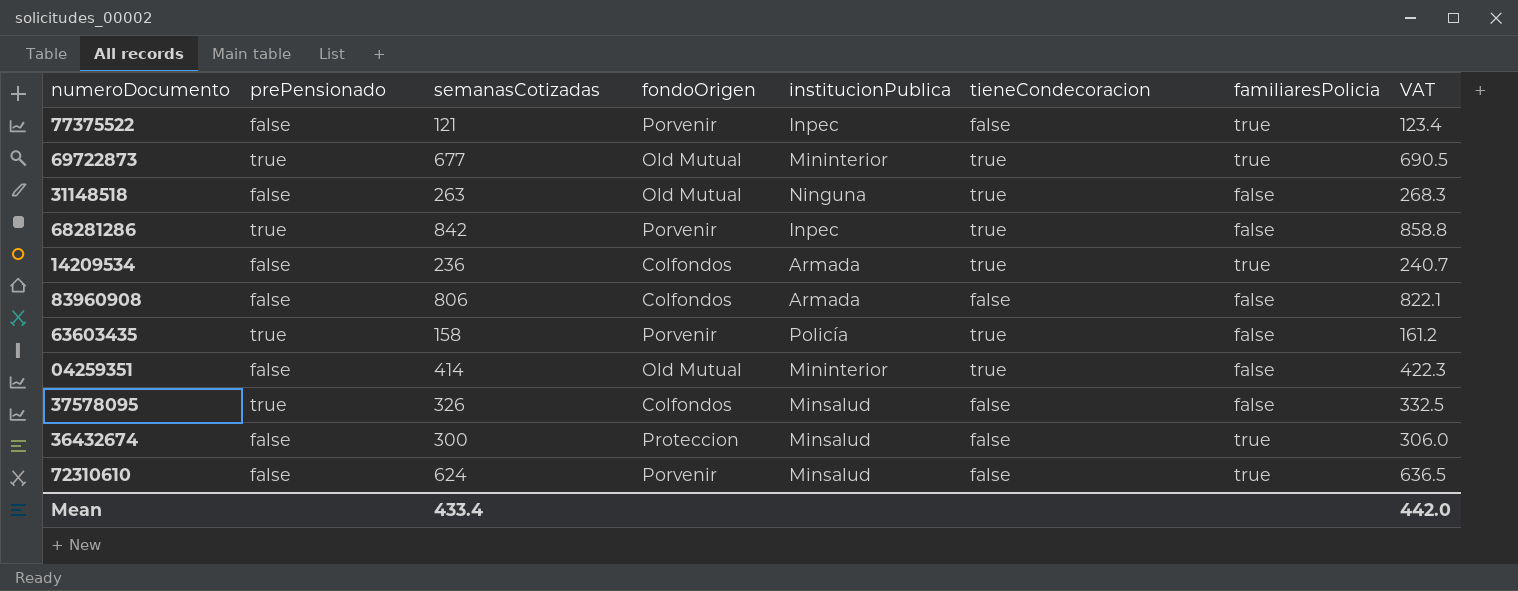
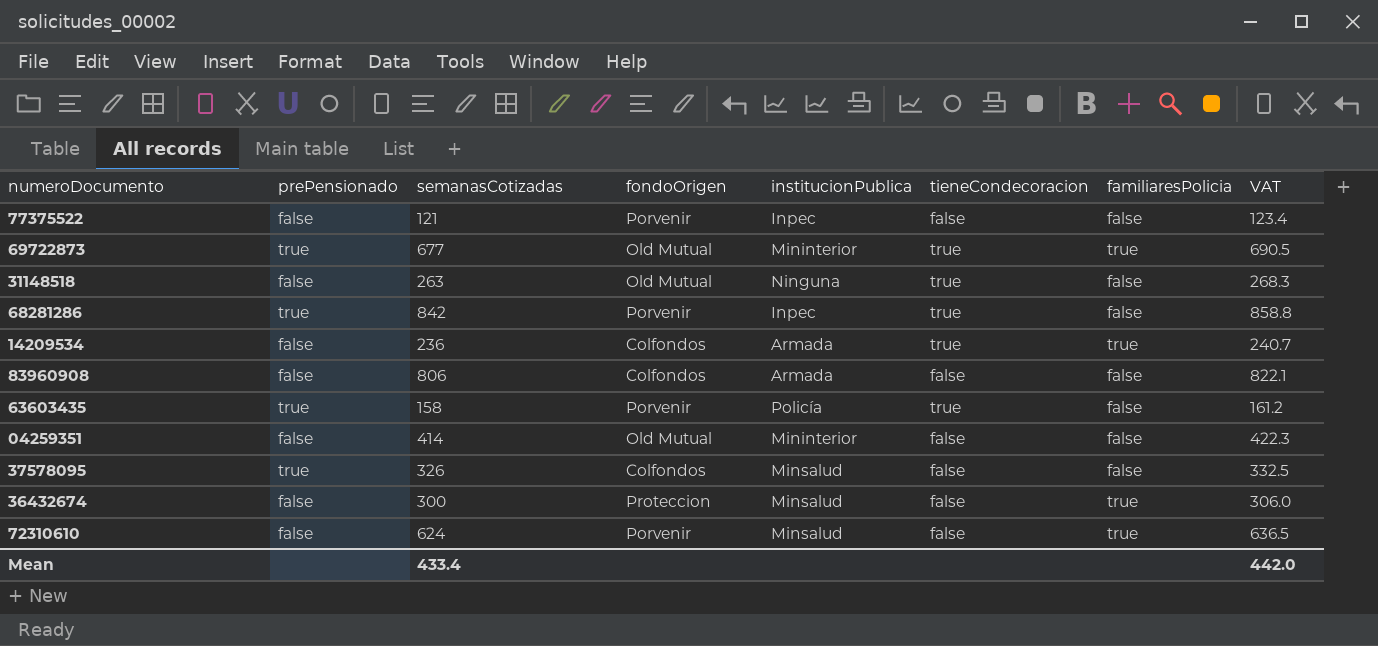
77375522 | familiaresPolicia: true -> false
04259351 | tieneCondecoracion: true -> false

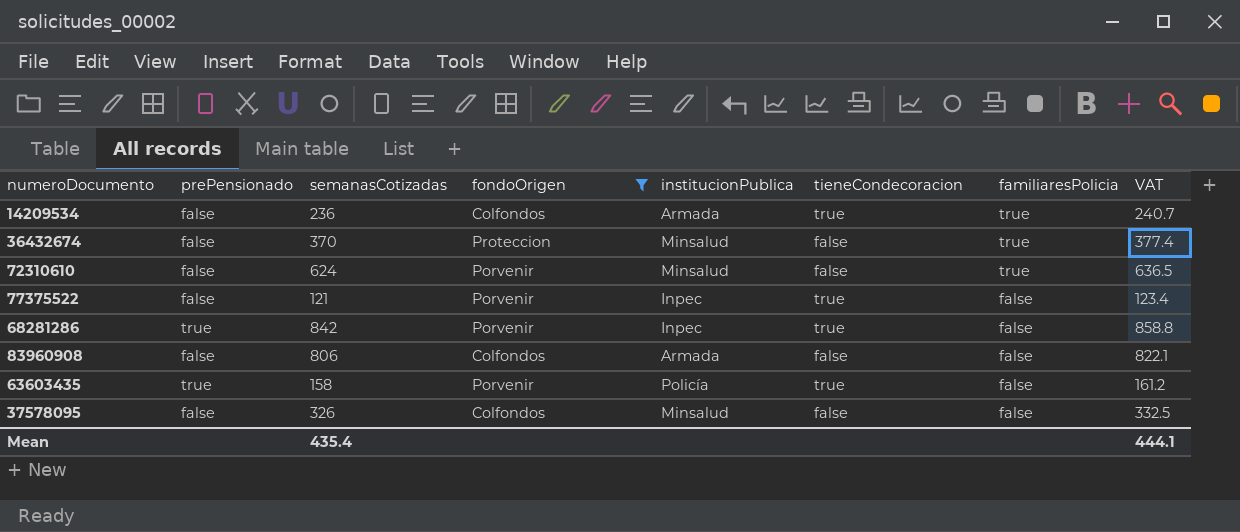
filter: none -> fondoOrigen != Old Mutual
row order: none -> familiaresPolicia descending
36432674 | semanasCotizadas: 300 -> 370
36432674 | VAT: 306.0 -> 377.4
77375522 | tieneCondecoracion: false -> true
37578095 | prePensionado: true -> false
Mean | semanasCotizadas: 433.4 -> 435.4
Mean | VAT: 442.0 -> 444.1

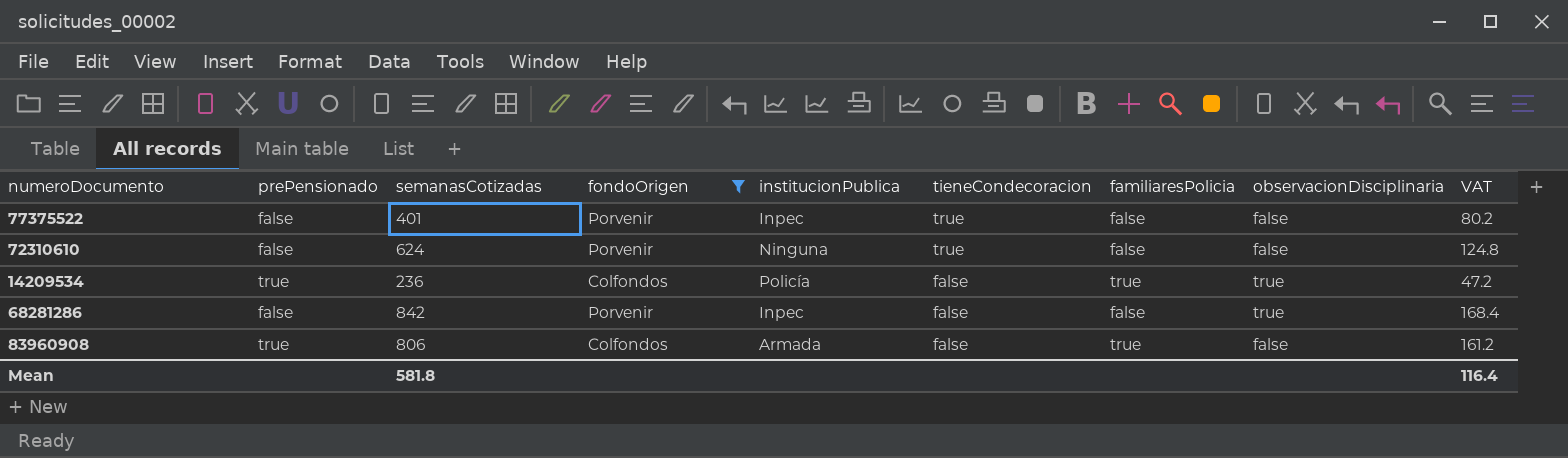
row order: familiaresPolicia descending -> tieneCondecoracion descending
column observacionDisciplinaria | position: none -> 8
column VAT | formula: [semanasCotizadas] * 1.02 -> [semanasCotizadas] * 0.2
row 36432674: false | 370 | Proteccion | Minsalud | false | true | 377.4 -> none
row 63603435: true | 158 | Porvenir | Policía | true | false | 161.2 -> none
row 37578095: false | 326 | Colfondos | Minsalud | false | false | 332.5 -> none
77375522 | semanasCotizadas: 121 -> 401
72310610 | institucionPublica: Minsalud -> Ninguna
72310610 | tieneCondecoracion: false -> true
72310610 | familiaresPolicia: true -> false
14209534 | prePensionado: false -> true
14209534 | institucionPublica: Armada -> Policía
14209534 | tieneCondecoracion: true -> false
68281286 | prePensionado: true -> false
68281286 | tieneCondecoracion: true -> false
83960908 | prePensionado: false -> true
83960908 | familiaresPolicia: false -> true
Mean | semanasCotizadas: 435.4 -> 581.8
Mean | VAT: 444.1 -> 116.4

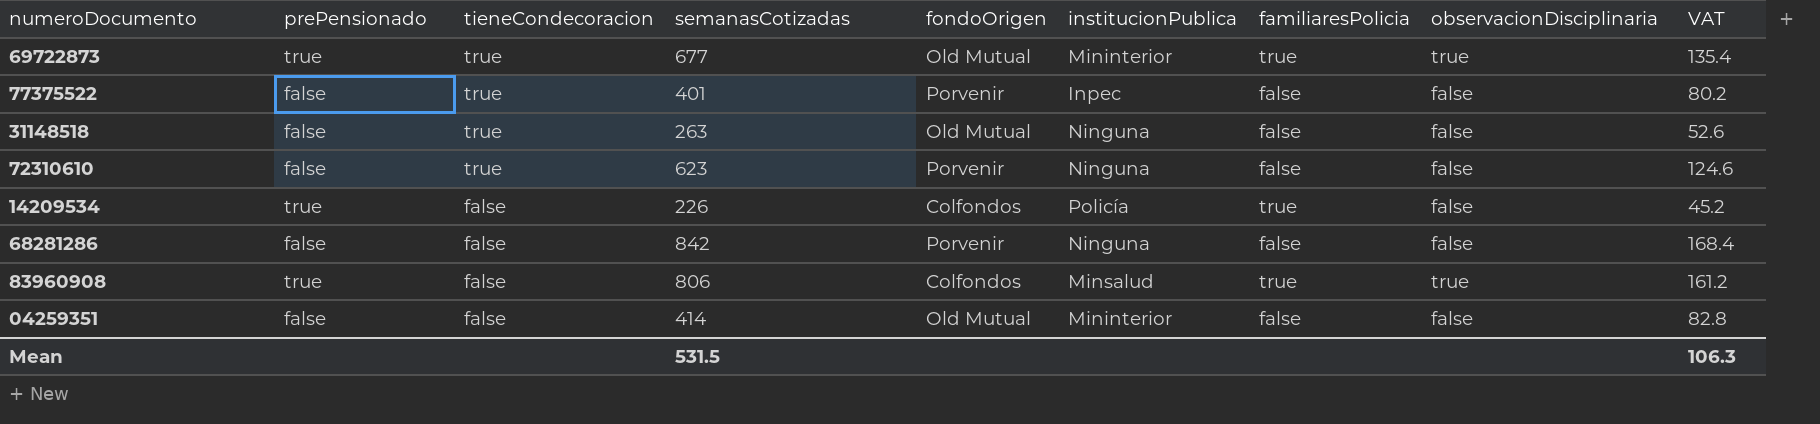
filter: fondoOrigen != Old Mutual -> none
column tieneCondecoracion | position: 6 -> 3
72310610 | semanasCotizadas: 624 -> 623
72310610 | VAT: 124.8 -> 124.6
14209534 | semanasCotizadas: 236 -> 226
14209534 | observacionDisciplinaria: true -> false
14209534 | VAT: 47.2 -> 45.2
68281286 | institucionPublica: Inpec -> Ninguna
68281286 | observacionDisciplinaria: true -> false
83960908 | institucionPublica: Armada -> Minsalud
83960908 | observacionDisciplinaria: false -> true
Mean | semanasCotizadas: 581.8 -> 531.5
Mean | VAT: 116.4 -> 106.3

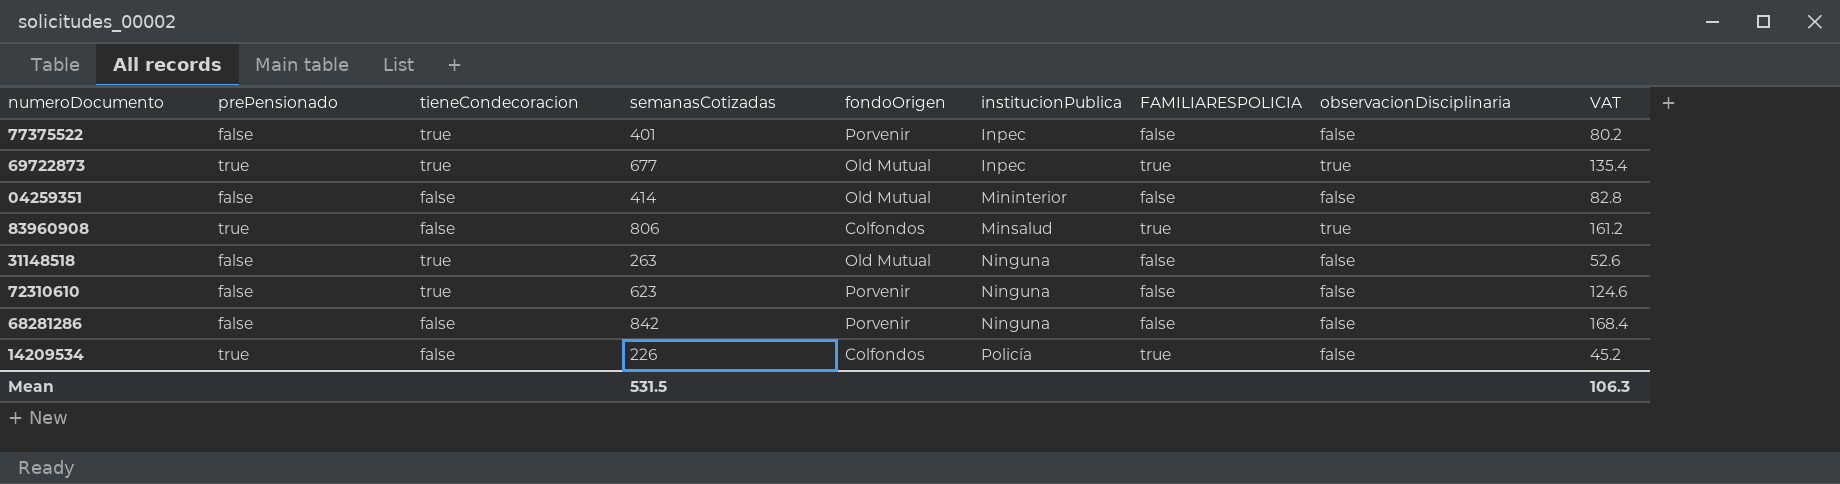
row order: tieneCondecoracion descending -> institucionPublica ascending
column name: familiaresPolicia -> FAMILIARESPOLICIA
69722873 | institucionPublica: Mininterior -> Inpec

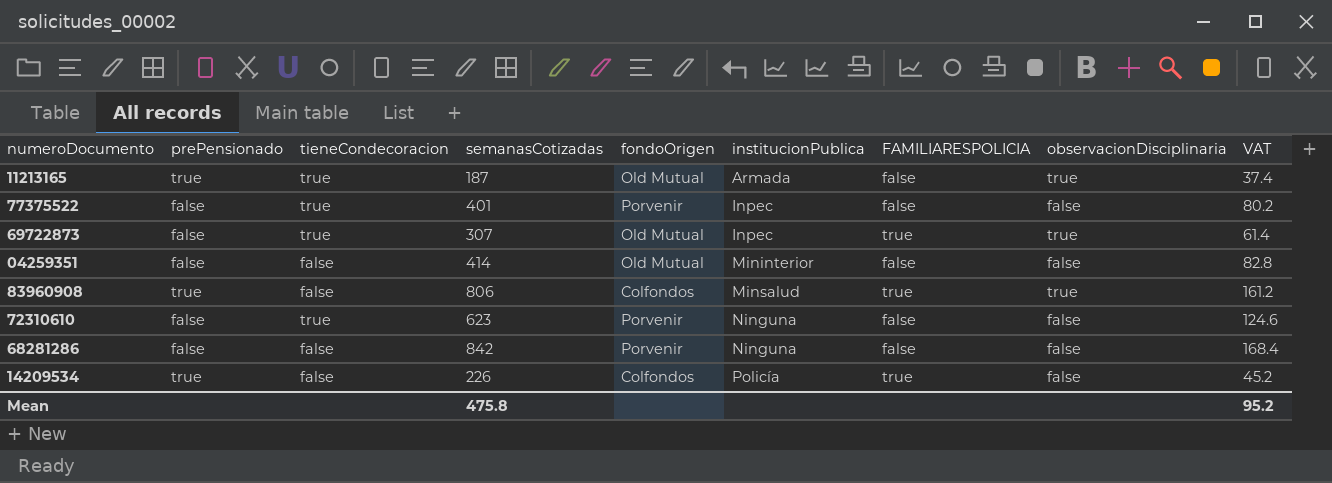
row 31148518: false | true | 263 | Old Mutual | Ninguna | false | false | 52.6 -> none
row 11213165: none -> true | true | 187 | Old Mutual | Armada | false | true | 37.4
69722873 | prePensionado: true -> false
69722873 | semanasCotizadas: 677 -> 307
69722873 | VAT: 135.4 -> 61.4
Mean | semanasCotizadas: 531.5 -> 475.8
Mean | VAT: 106.3 -> 95.2

